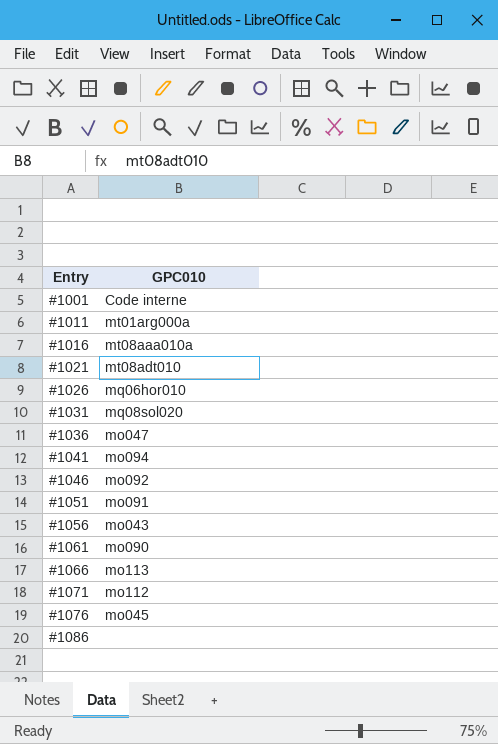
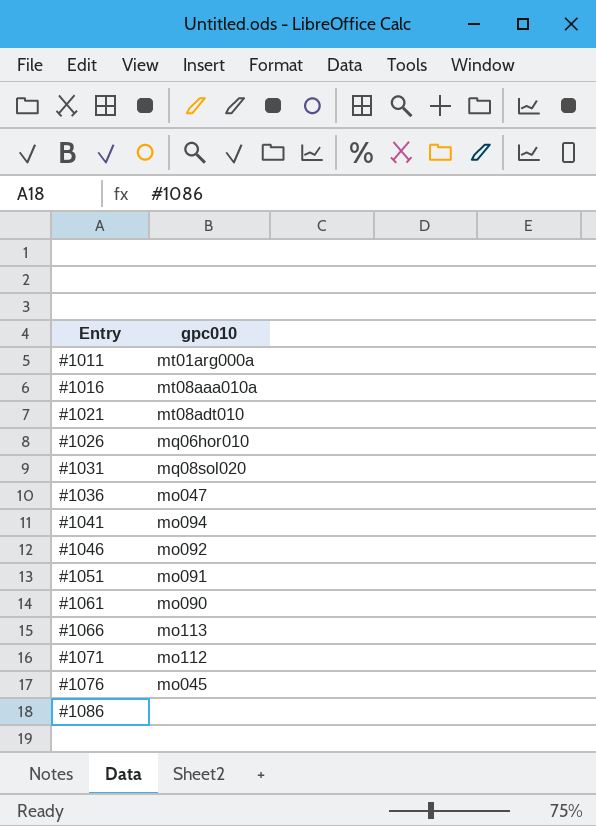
column name: GPC010 -> gpc010
row #1001: Code interne -> none
row #1056: mo043 -> none

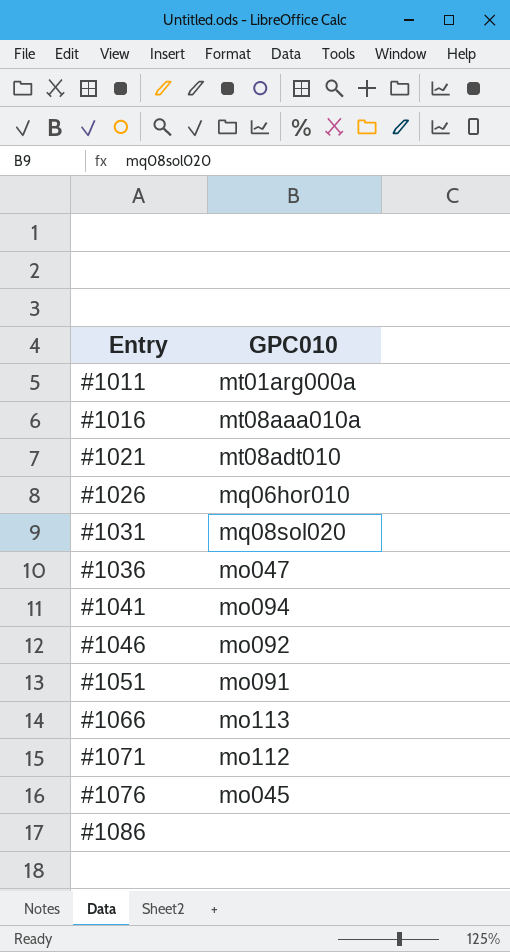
column name: gpc010 -> GPC010
row #1061: mo090 -> none

